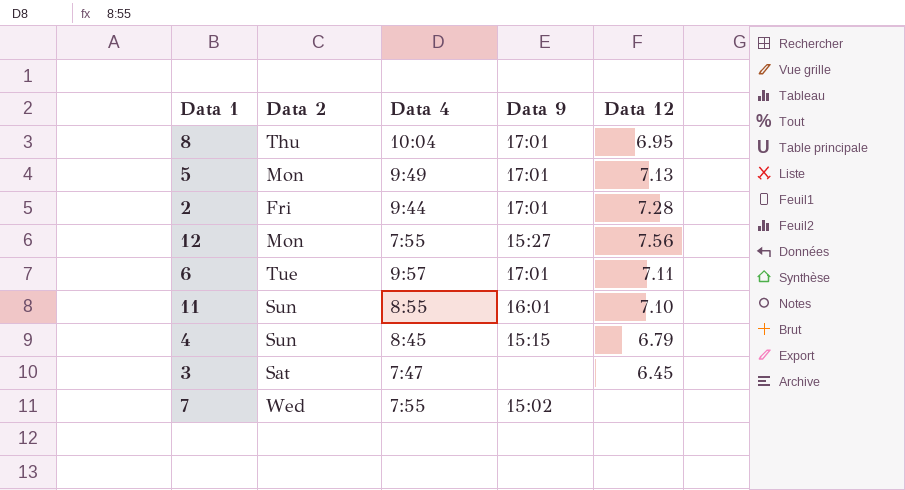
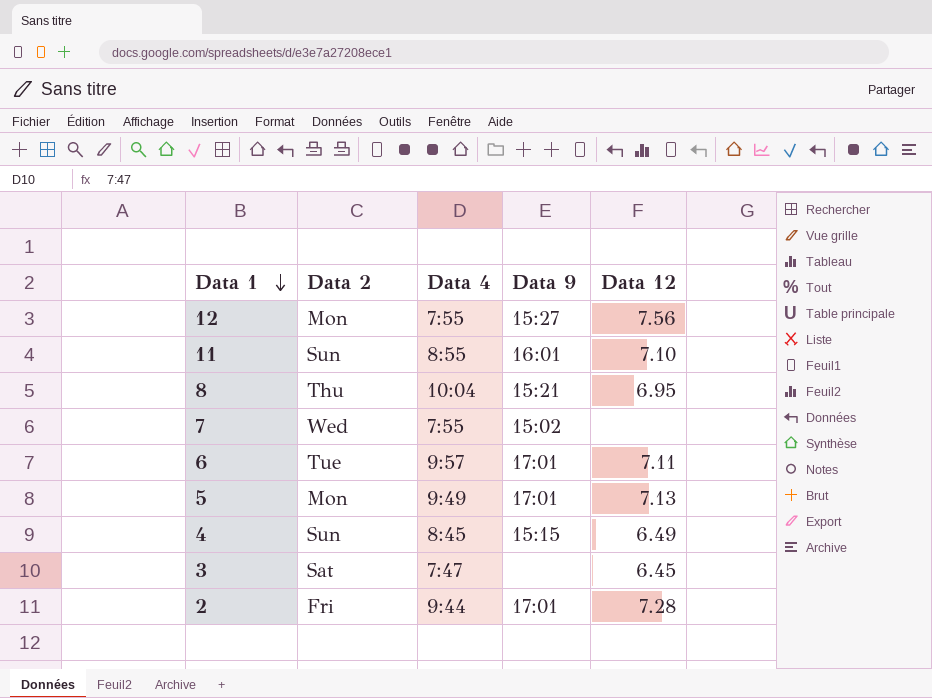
row order: none -> Data 1 descending
8 | Data 9: 17:01 -> 15:21
4 | Data 12: 6.79 -> 6.49

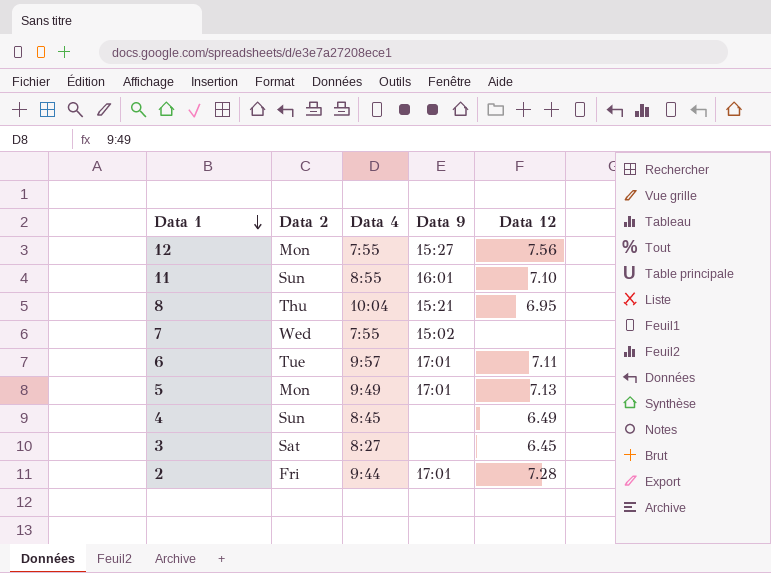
4 | Data 9: 15:15 -> none
3 | Data 4: 7:47 -> 8:27

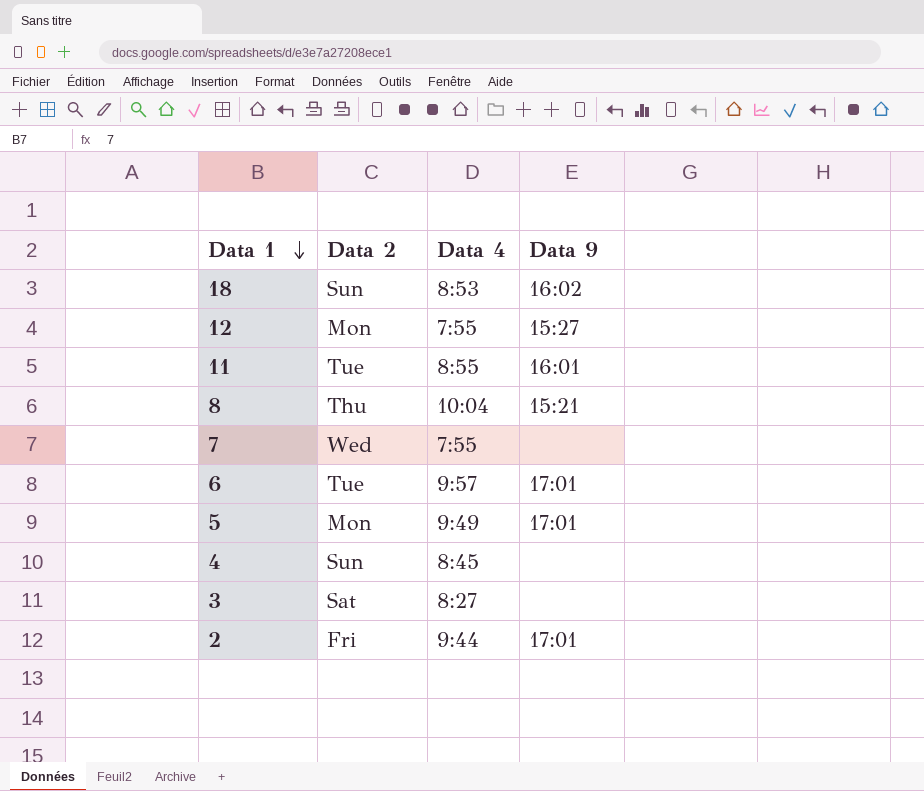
column Data 12 | position: 5 -> none
row 18: none -> Sun | 8:53 | 16:02
11 | Data 2: Sun -> Tue
7 | Data 9: 15:02 -> none

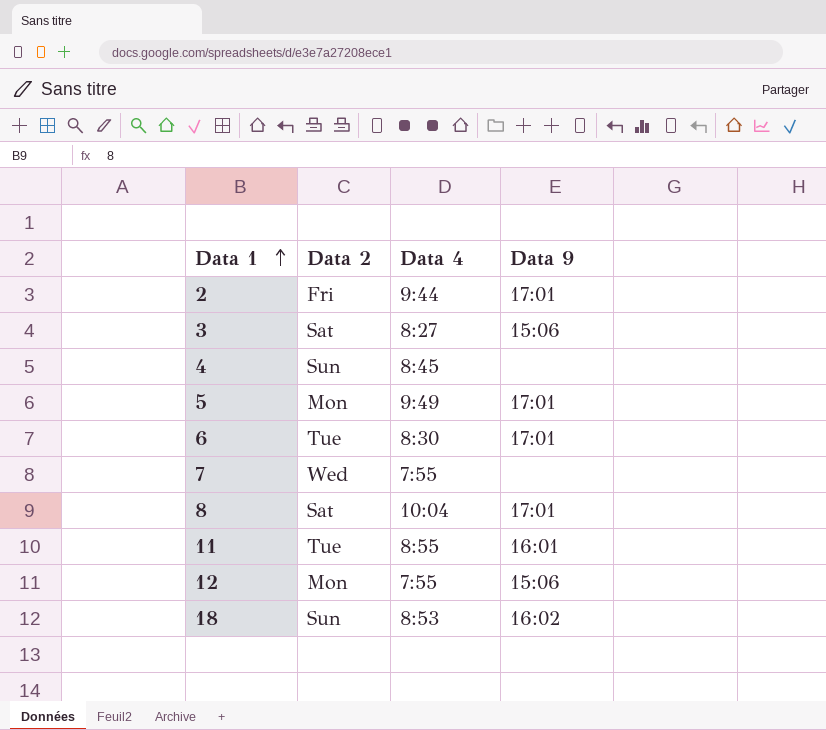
row order: Data 1 descending -> Data 1 ascending
3 | Data 9: none -> 15:06
6 | Data 4: 9:57 -> 8:30
8 | Data 2: Thu -> Sat
8 | Data 9: 15:21 -> 17:01
12 | Data 9: 15:27 -> 15:06

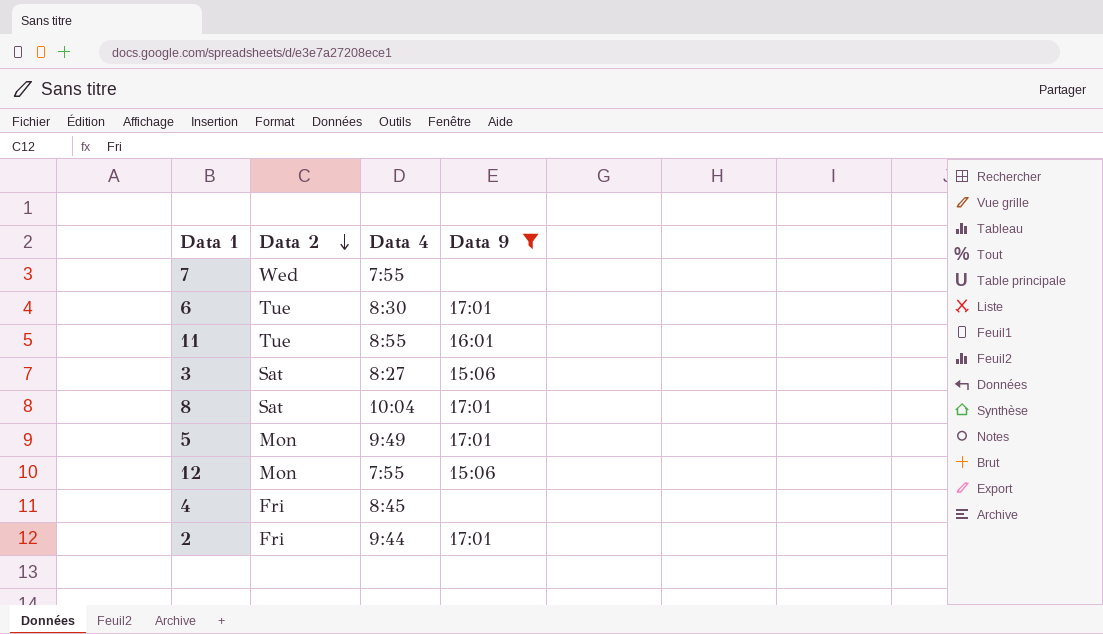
filter: none -> Data 9 != 16:02
row order: Data 1 ascending -> Data 2 descending
4 | Data 2: Sun -> Fri

